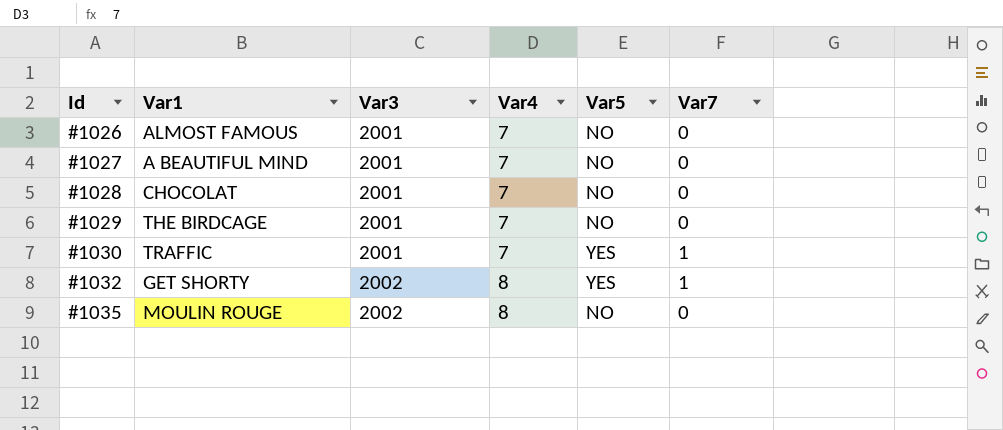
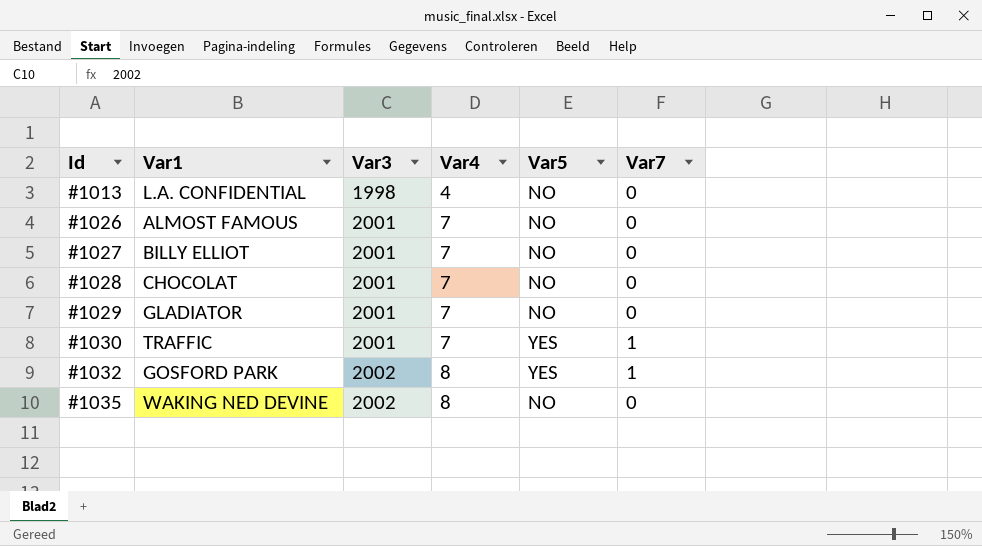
row #1013: none -> L.A. CONFIDENTIAL | 1998 | 4 | NO | 0
#1027 | Var1: A BEAUTIFUL MIND -> BILLY ELLIOT
#1029 | Var1: THE BIRDCAGE -> GLADIATOR
#1032 | Var1: GET SHORTY -> GOSFORD PARK
#1035 | Var1: MOULIN ROUGE -> WAKING NED DEVINE

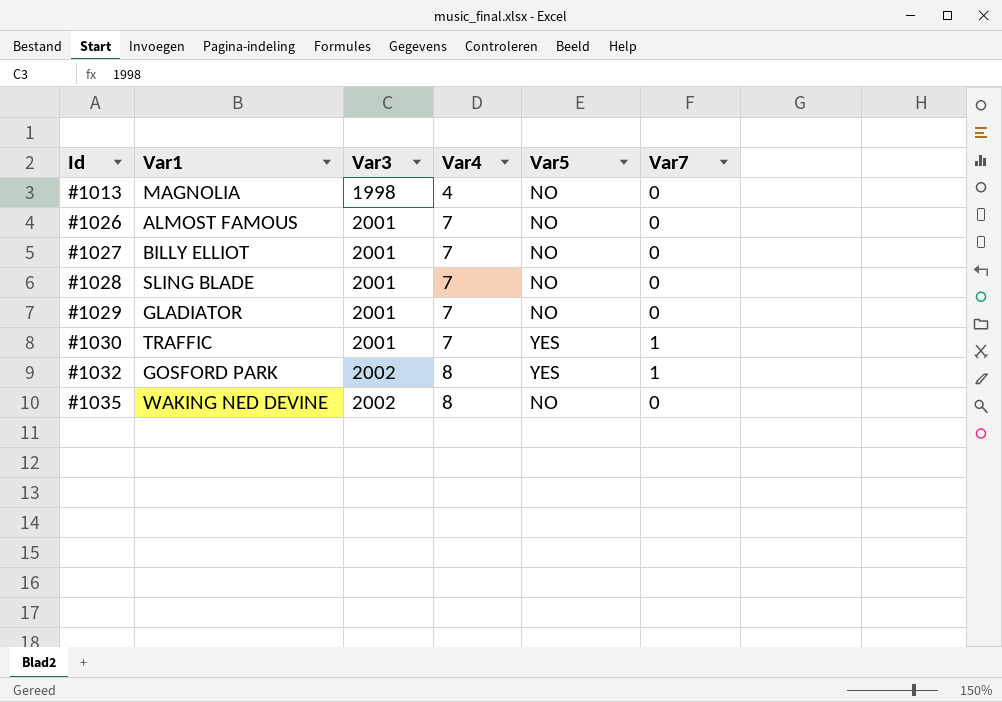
#1013 | Var1: L.A. CONFIDENTIAL -> MAGNOLIA
#1028 | Var1: CHOCOLAT -> SLING BLADE

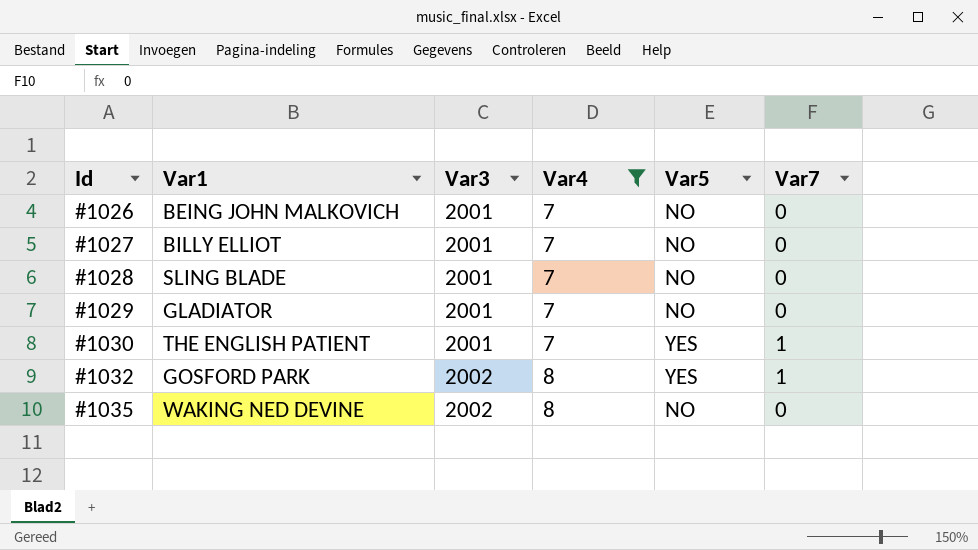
filter: none -> Var4 != 4
#1026 | Var1: ALMOST FAMOUS -> BEING JOHN MALKOVICH
#1030 | Var1: TRAFFIC -> THE ENGLISH PATIENT

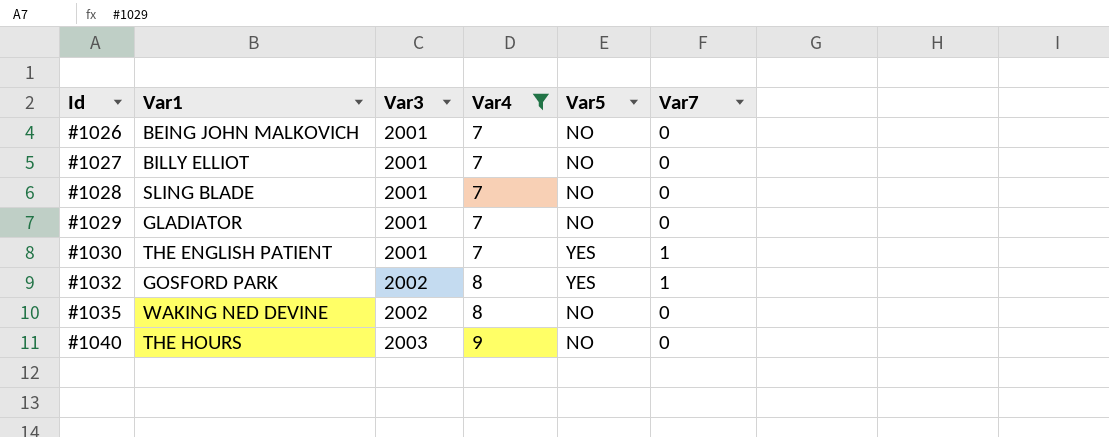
row #1040: none -> THE HOURS | 2003 | 9 | NO | 0

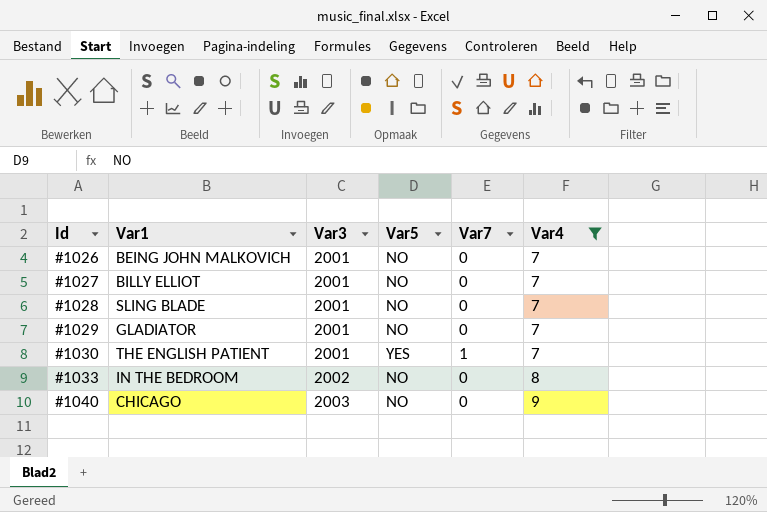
column Var4 | position: 4 -> 6
row #1032: GOSFORD PARK | 2002 | 8 | YES | 1 -> none
row #1035: WAKING NED DEVINE | 2002 | 8 | NO | 0 -> none
row #1033: none -> IN THE BEDROOM | 2002 | NO | 0 | 8
#1040 | Var1: THE HOURS -> CHICAGO

